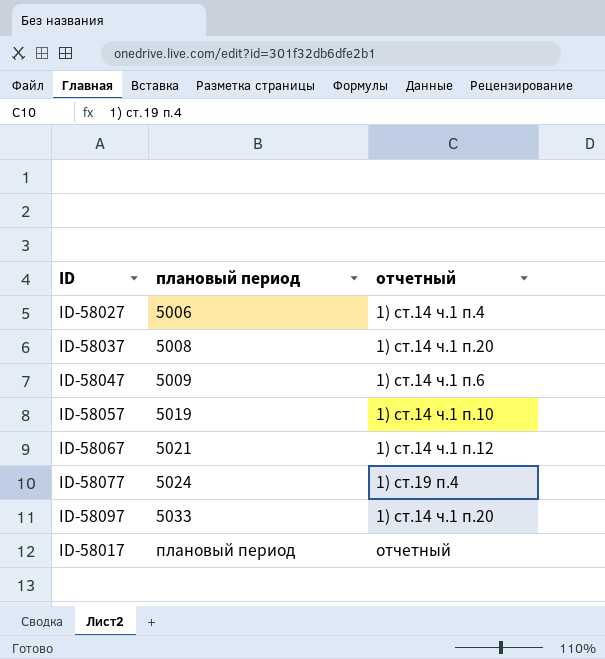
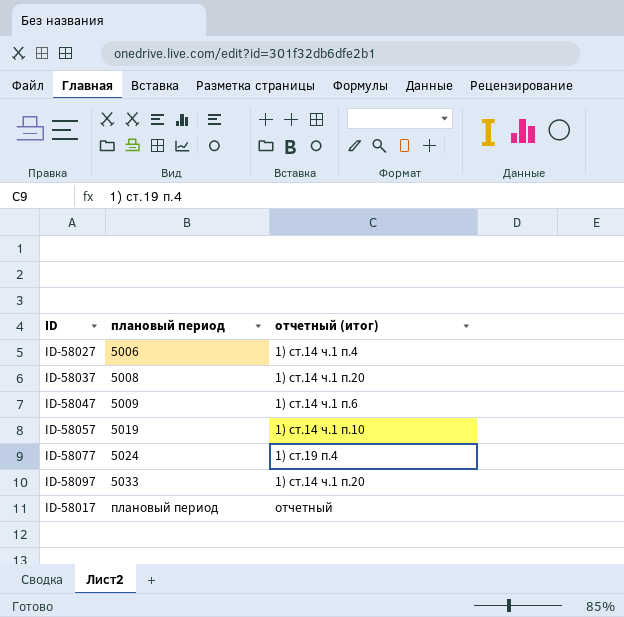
column name: отчетный -> отчетный (итог)
row ID-58067: 5021 | 1) ст.14 ч.1 п.12 -> none

